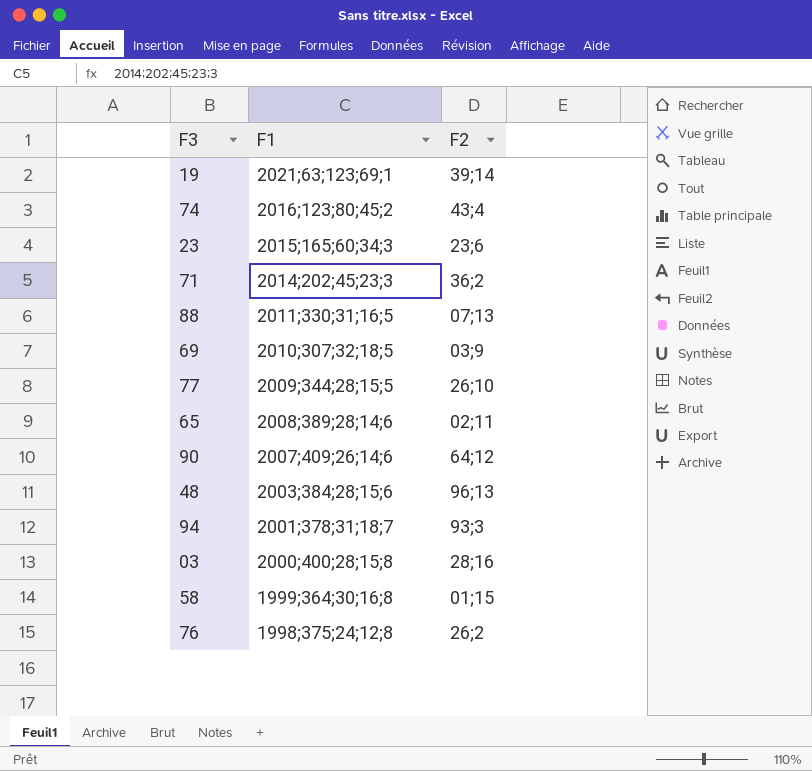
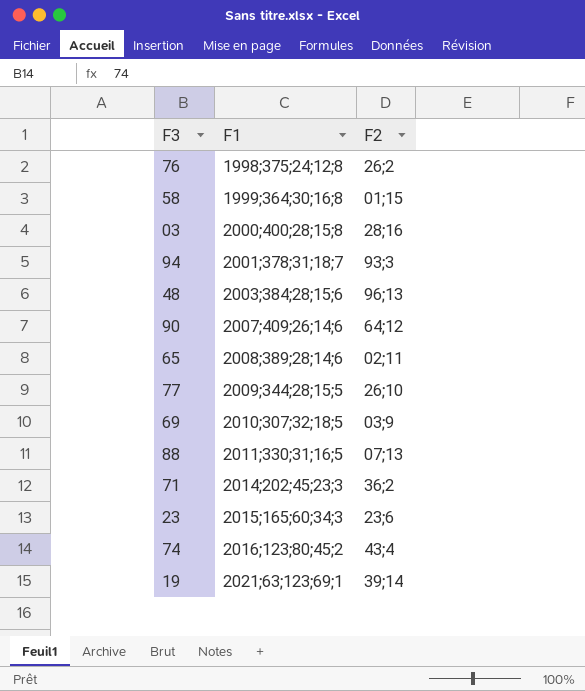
row order: F1 descending -> F1 ascending

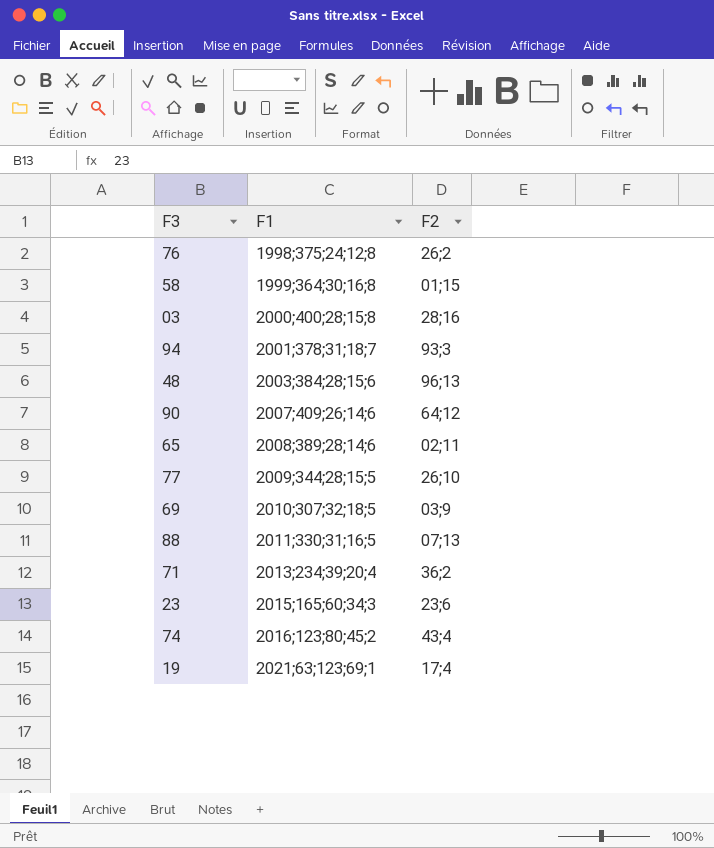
71 | F1: 2014;202;45;23;3 -> 2013;234;39;20;4
19 | F2: 39;14 -> 17;4

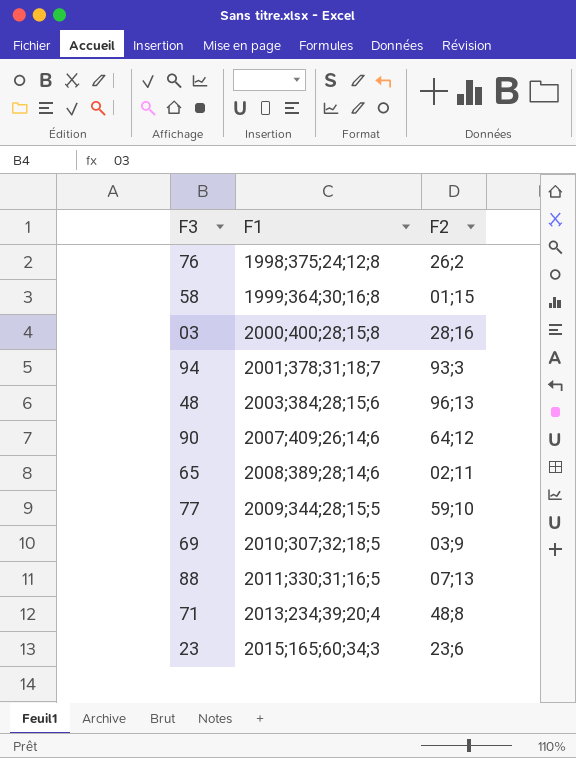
row 74: 2016;123;80;45;2 | 43;4 -> none
row 19: 2021;63;123;69;1 | 17;4 -> none
77 | F2: 26;10 -> 59;10
71 | F2: 36;2 -> 48;8

